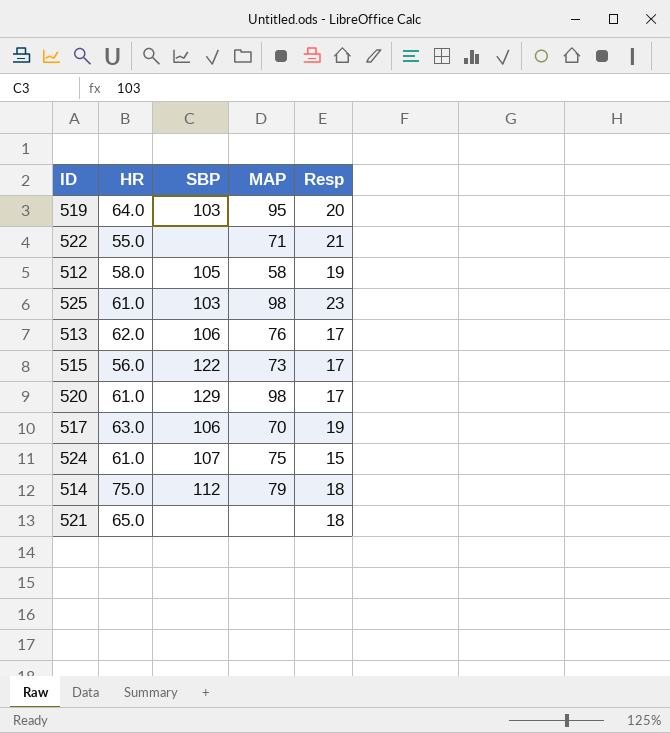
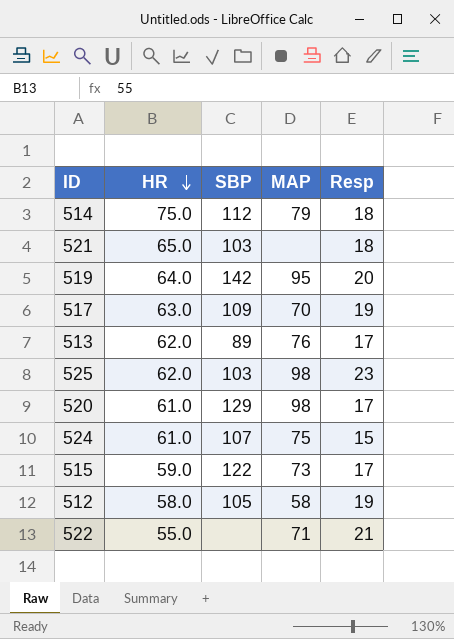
row order: none -> HR descending
521 | SBP: none -> 103
519 | SBP: 103 -> 142
517 | SBP: 106 -> 109
513 | SBP: 106 -> 89
525 | HR: 61.0 -> 62.0
515 | HR: 56.0 -> 59.0

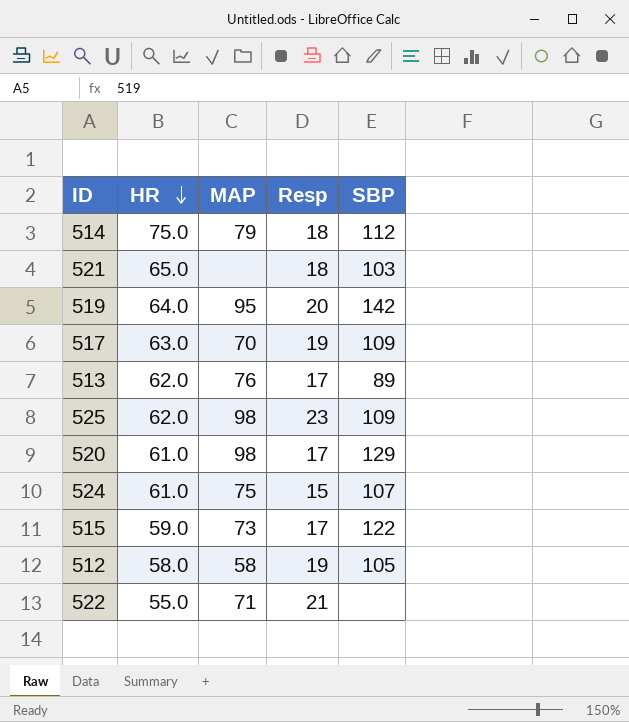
column SBP | position: 3 -> 5
525 | SBP: 103 -> 109

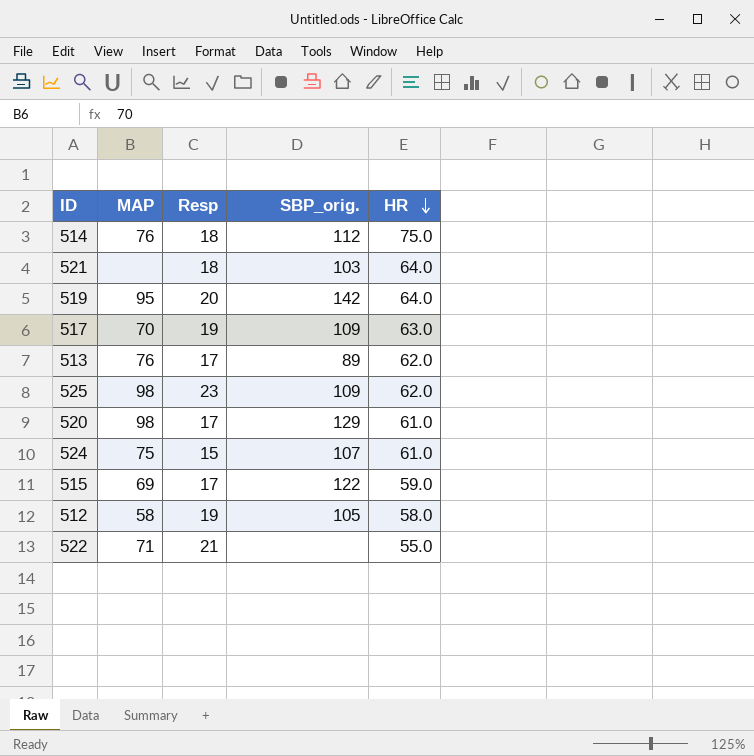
column name: SBP -> SBP_orig.
column HR | position: 2 -> 5
514 | MAP: 79 -> 76
521 | HR: 65.0 -> 64.0
515 | MAP: 73 -> 69

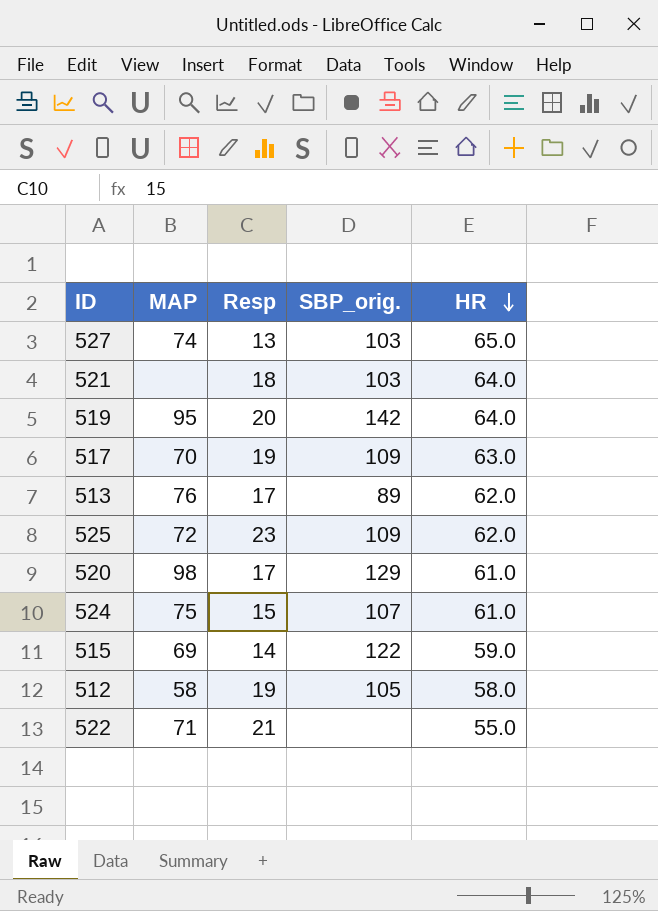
row 514: 76 | 18 | 112 | 75.0 -> none
row 527: none -> 74 | 13 | 103 | 65.0
525 | MAP: 98 -> 72
515 | Resp: 17 -> 14

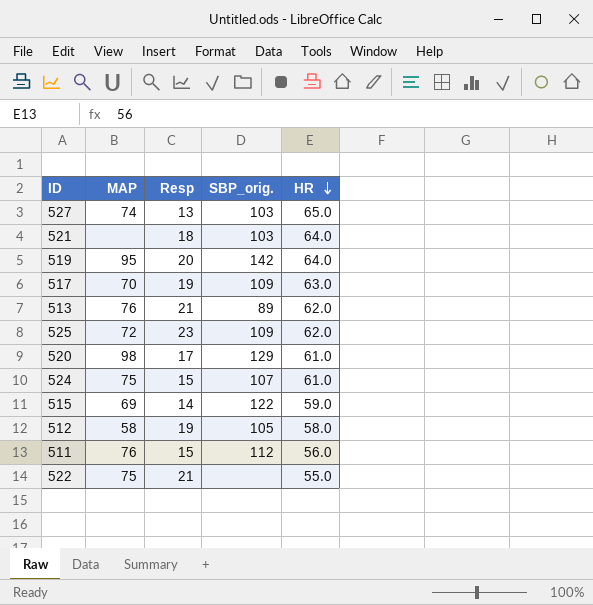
513 | Resp: 17 -> 21
row 511: none -> 76 | 15 | 112 | 56.0
522 | MAP: 71 -> 75

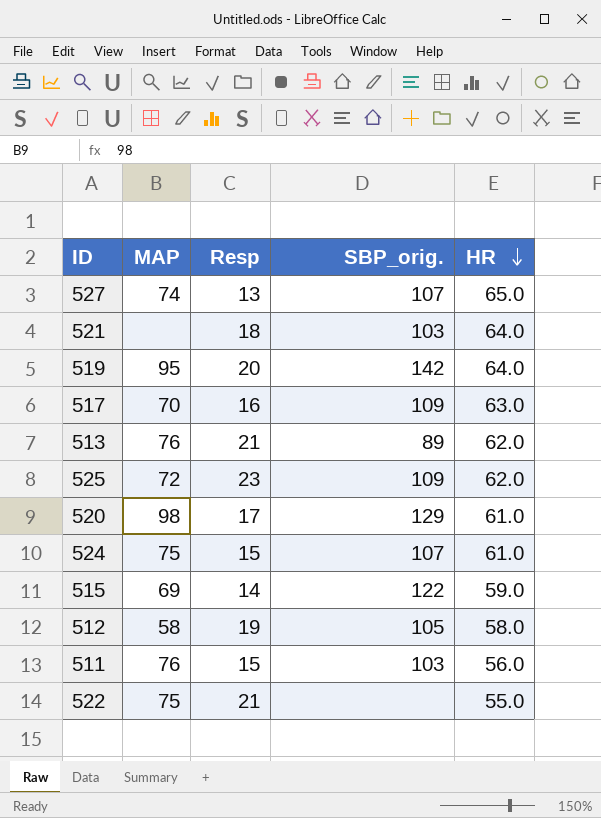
527 | SBP_orig.: 103 -> 107
517 | Resp: 19 -> 16
511 | SBP_orig.: 112 -> 103

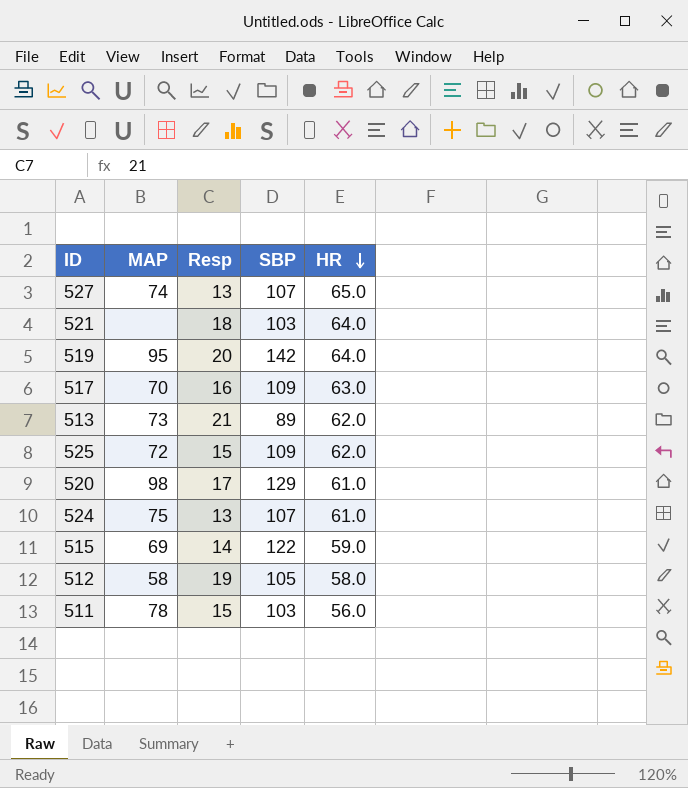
column name: SBP_orig. -> SBP
row 522: 75 | 21 | none | 55.0 -> none
513 | MAP: 76 -> 73
525 | Resp: 23 -> 15
524 | Resp: 15 -> 13
511 | MAP: 76 -> 78

